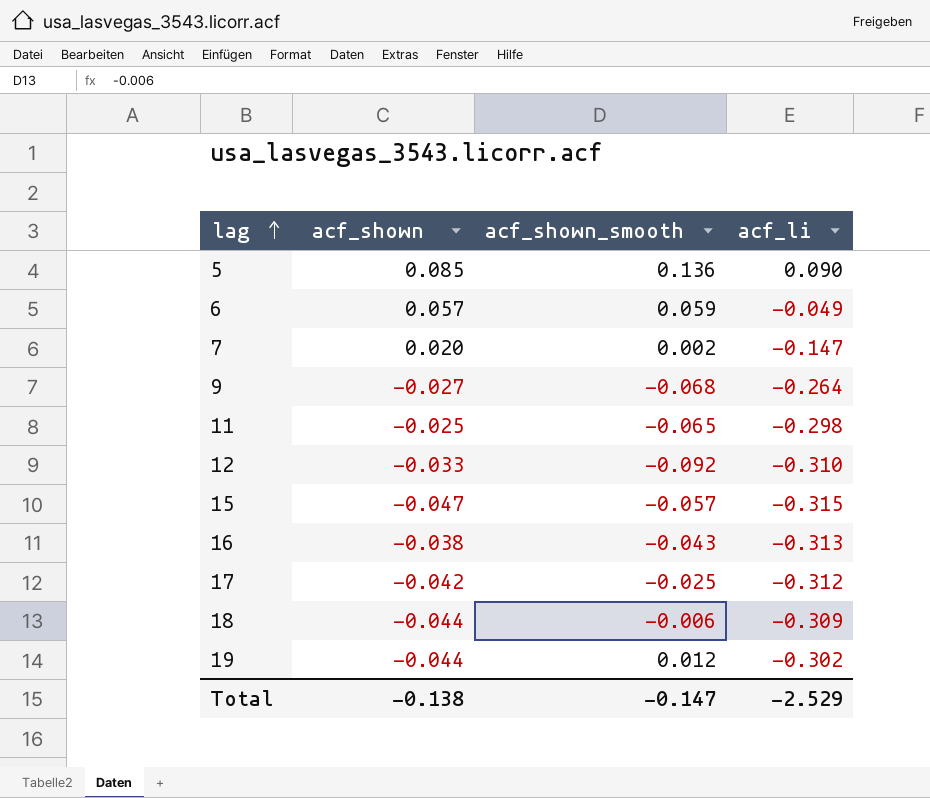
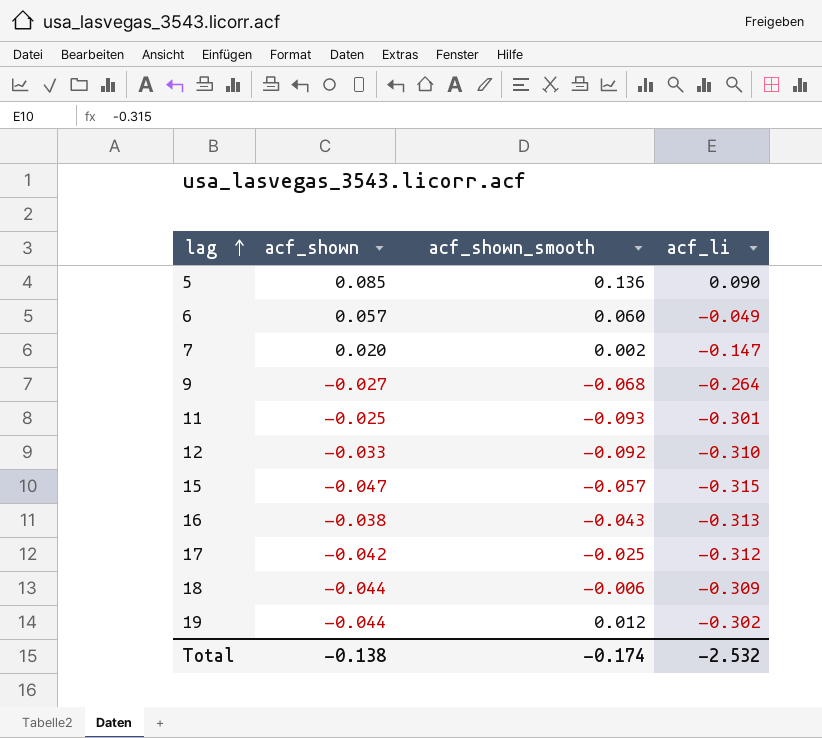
6 | acf_shown_smooth: 0.059 -> 0.060
11 | acf_shown_smooth: -0.065 -> -0.093
11 | acf_li: -0.298 -> -0.301
Total | acf_shown_smooth: -0.147 -> -0.174
Total | acf_li: -2.529 -> -2.532

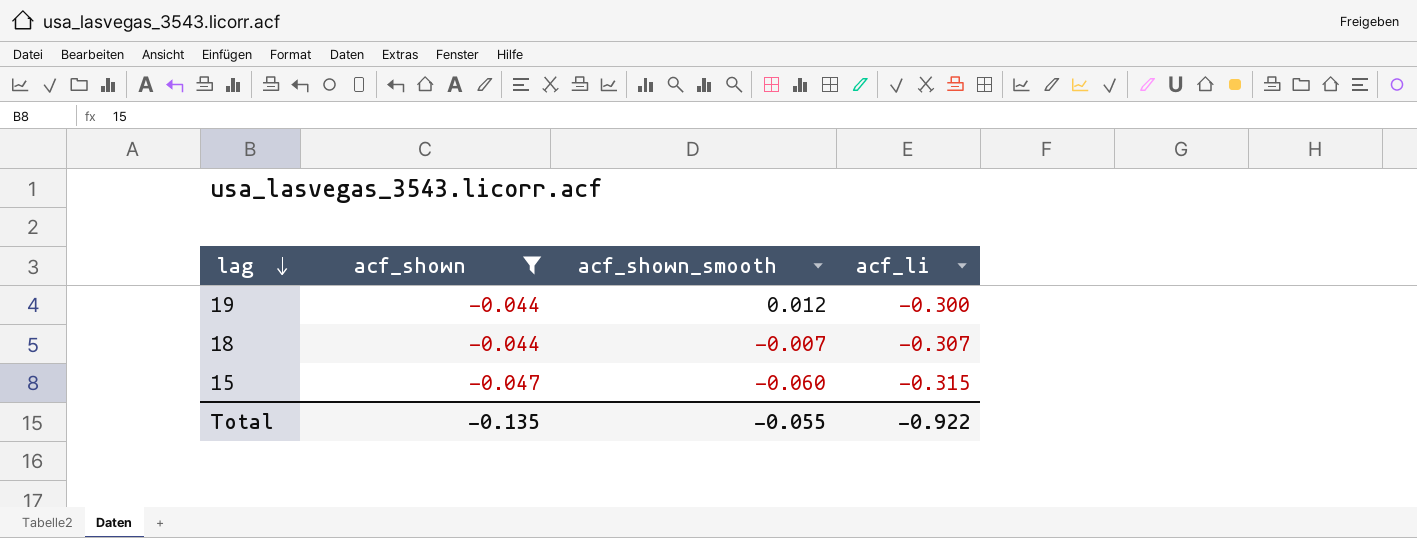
filter: none -> acf_shown <= -0.044
row order: lag ascending -> lag descending
19 | acf_li: -0.302 -> -0.300
18 | acf_shown_smooth: -0.006 -> -0.007
18 | acf_li: -0.309 -> -0.307
15 | acf_shown_smooth: -0.057 -> -0.060
Total | acf_shown: -0.138 -> -0.135
Total | acf_shown_smooth: -0.174 -> -0.055
Total | acf_li: -2.532 -> -0.922

